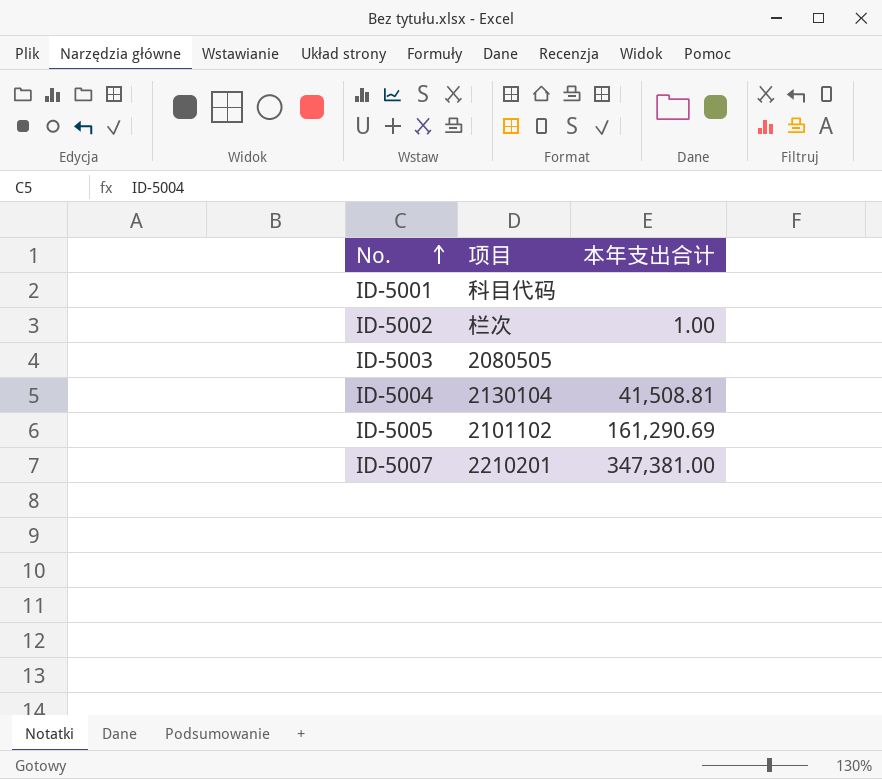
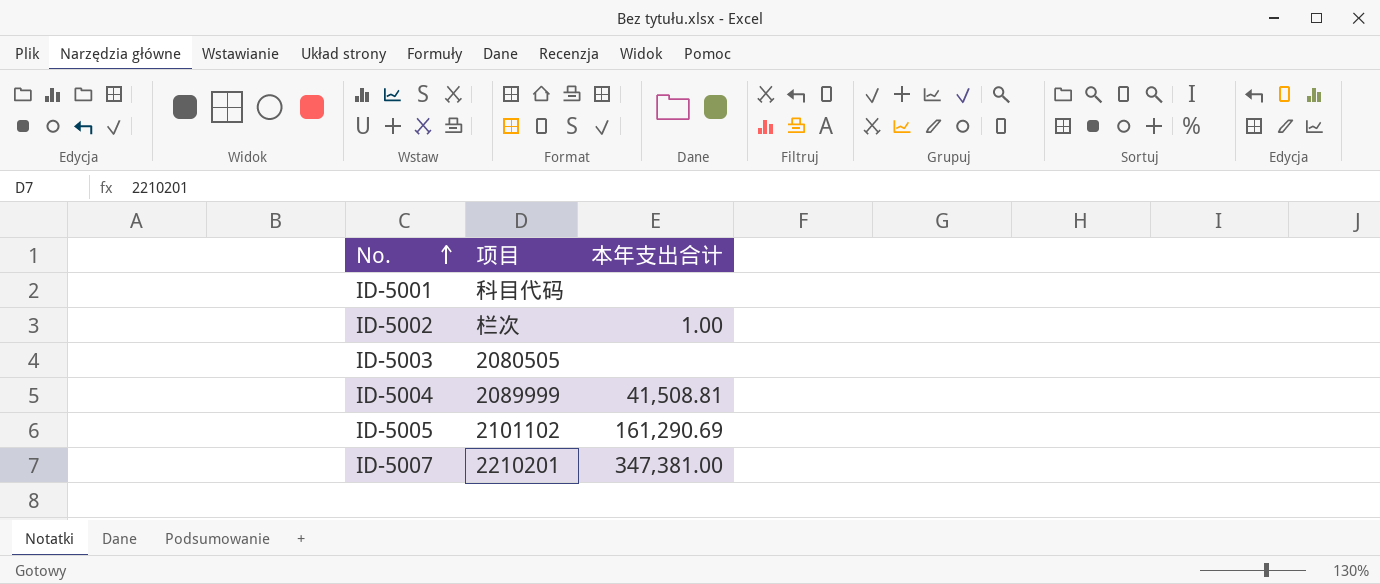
ID-5004 | 项目: 2130104 -> 2089999

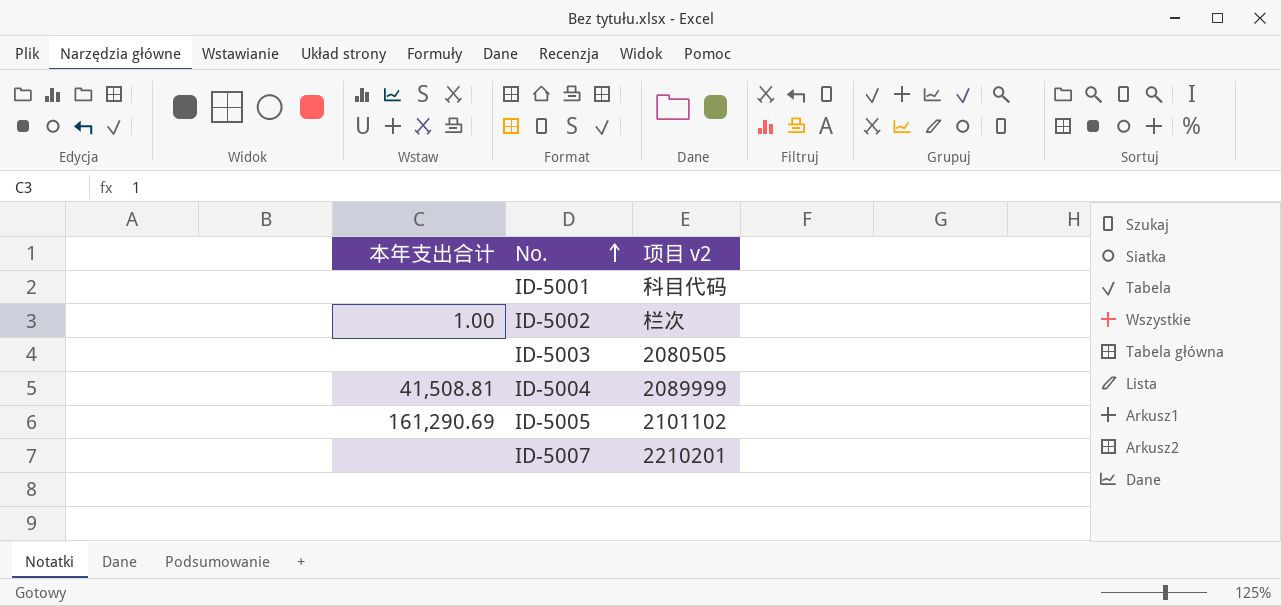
column 本年支出合计 | position: 3 -> 1
column name: 项目 -> 项目 v2
ID-5007 | 本年支出合计: 347,381.00 -> none

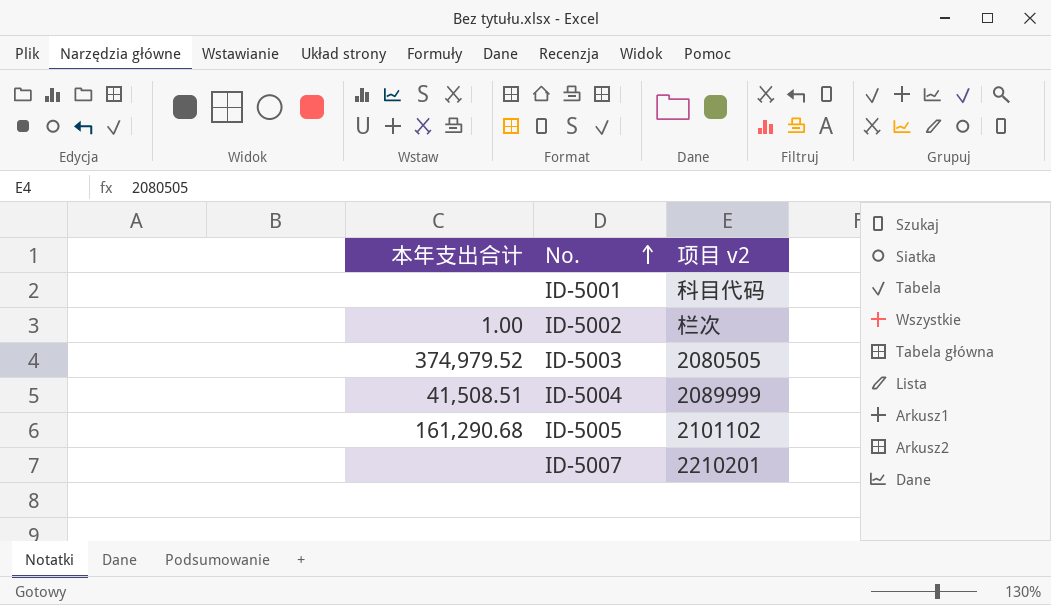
ID-5003 | 本年支出合计: none -> 374,979.52
ID-5004 | 本年支出合计: 41,508.81 -> 41,508.51
ID-5005 | 本年支出合计: 161,290.69 -> 161,290.68

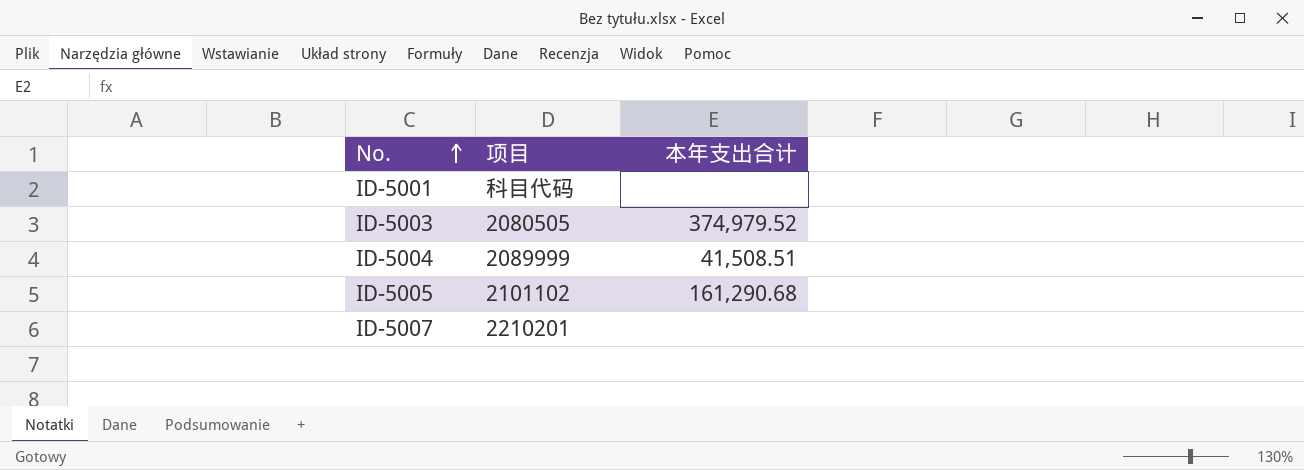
column name: 项目 v2 -> 项目
column 本年支出合计 | position: 1 -> 3
row ID-5002: 1.00 | 栏次 -> none

